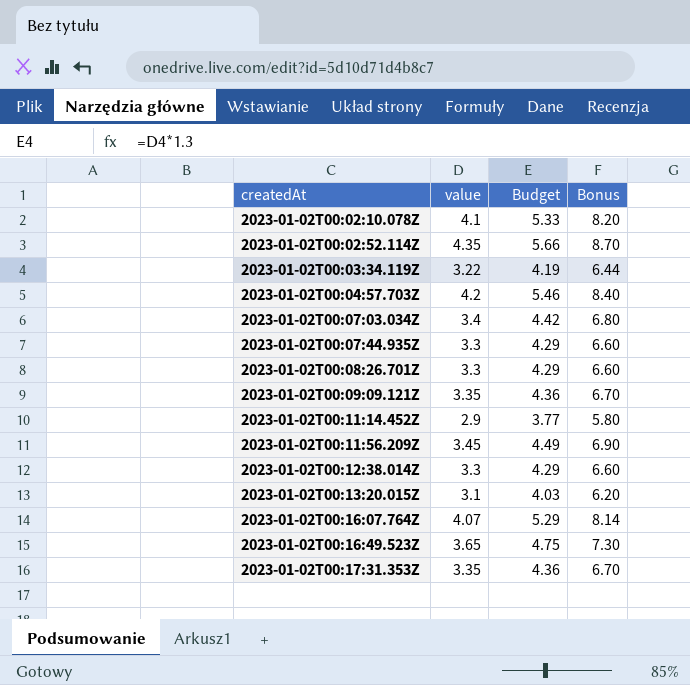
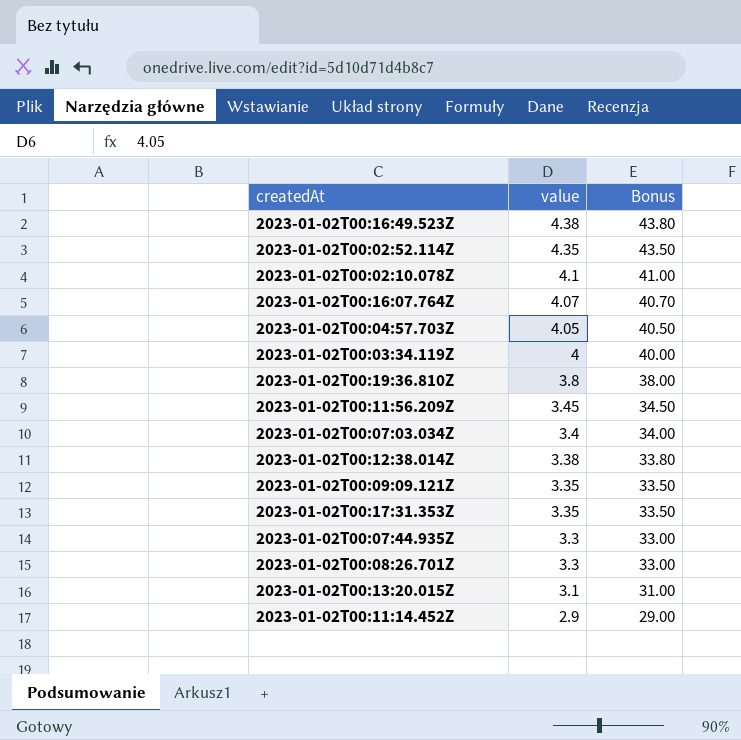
row order: createdAt ascending -> value descending
column Budget | formula: [value] * 1.3 -> none
column Bonus | formula: [value] * 2 -> [value] * 10
2023-01-02T00:16:49.523Z | value: 3.65 -> 4.38
2023-01-02T00:04:57.703Z | value: 4.2 -> 4.05
2023-01-02T00:03:34.119Z | value: 3.22 -> 4
row 2023-01-02T00:19:36.810Z: none -> 3.8 | 38.00
2023-01-02T00:12:38.014Z | value: 3.3 -> 3.38

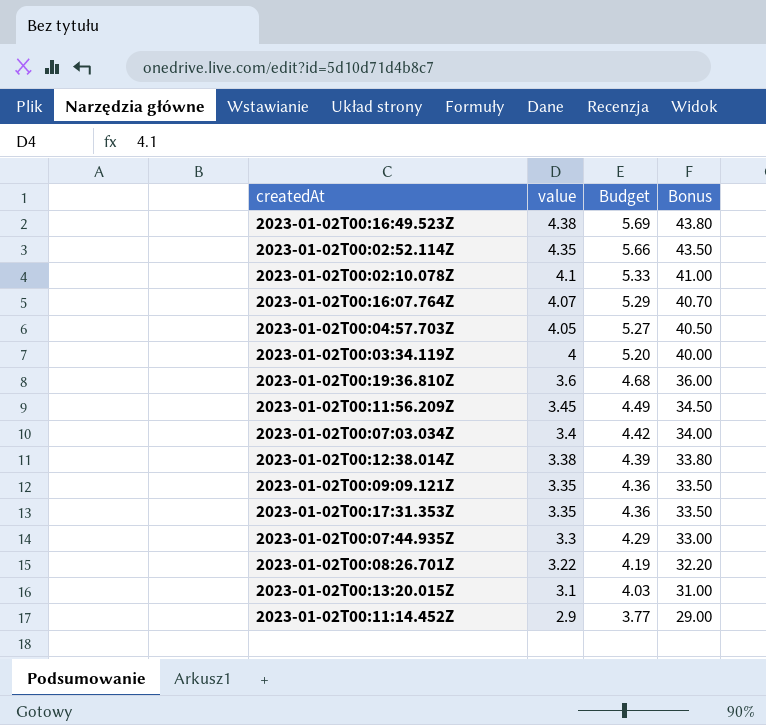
column Budget | formula: none -> [value] * 1.3
2023-01-02T00:19:36.810Z | value: 3.8 -> 3.6
2023-01-02T00:19:36.810Z | Bonus: 38.00 -> 36.00
2023-01-02T00:08:26.701Z | value: 3.3 -> 3.22
2023-01-02T00:08:26.701Z | Bonus: 33.00 -> 32.20

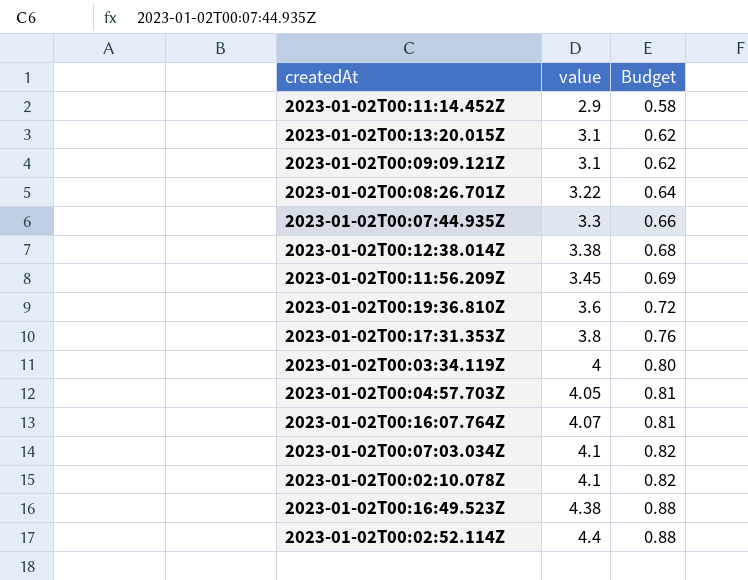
row order: value descending -> value ascending
column Bonus | formula: [value] * 10 -> none
column Budget | formula: [value] * 1.3 -> [value] * 0.2
2023-01-02T00:09:09.121Z | value: 3.35 -> 3.1
2023-01-02T00:17:31.353Z | value: 3.35 -> 3.8
2023-01-02T00:07:03.034Z | value: 3.4 -> 4.1
2023-01-02T00:02:52.114Z | value: 4.35 -> 4.4

